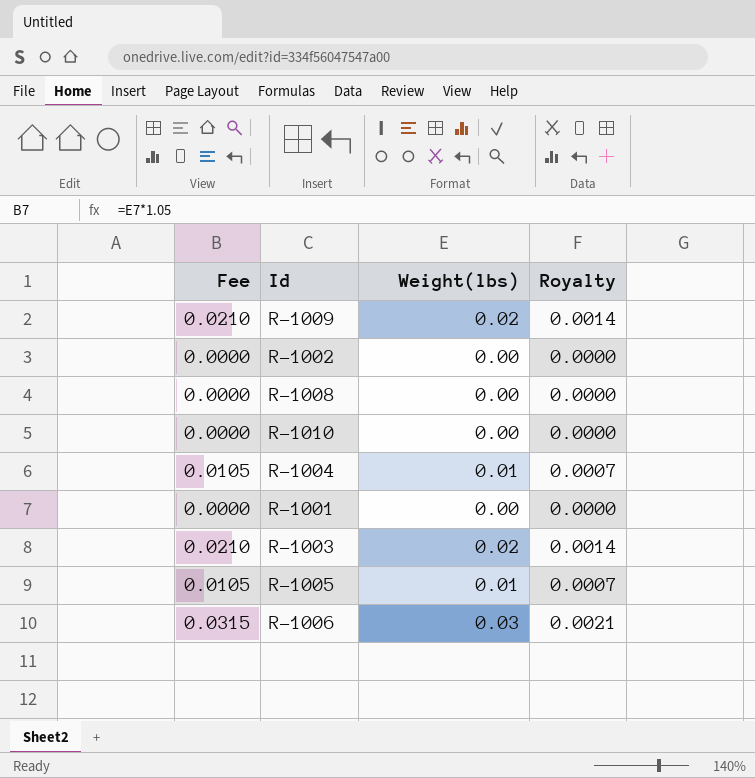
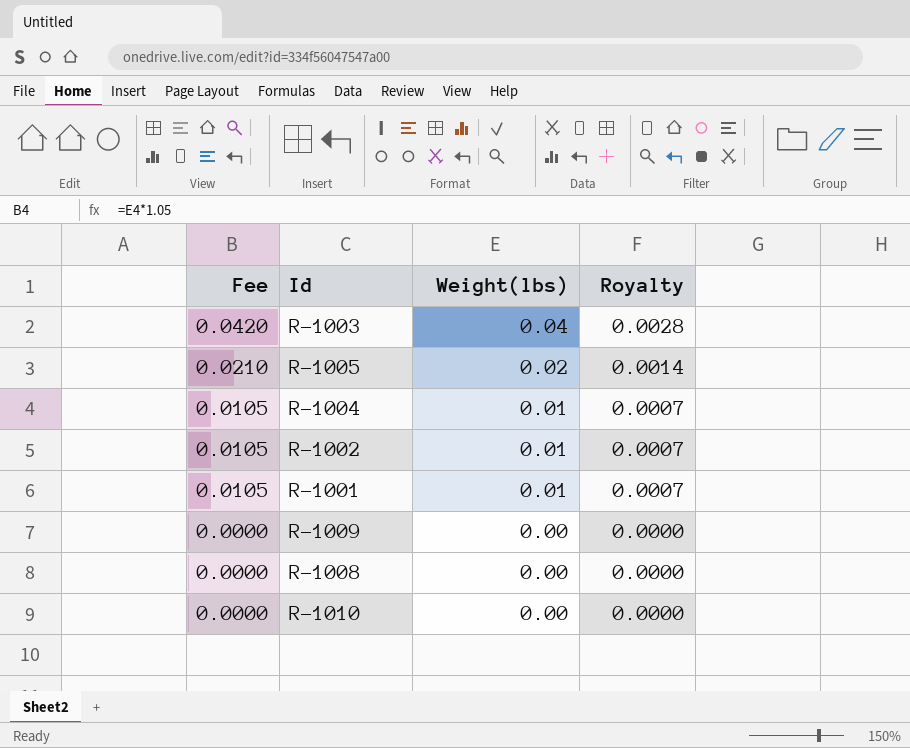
row order: none -> Fee descending
row R-1006: 0.0315 | 0.03 | 0.0021 -> none
R-1003 | Fee: 0.0210 -> 0.0420
R-1003 | Weight(lbs): 0.02 -> 0.04
R-1003 | Royalty: 0.0014 -> 0.0028
R-1005 | Fee: 0.0105 -> 0.0210
R-1005 | Weight(lbs): 0.01 -> 0.02
R-1005 | Royalty: 0.0007 -> 0.0014
R-1002 | Fee: 0.0000 -> 0.0105
R-1002 | Weight(lbs): 0.00 -> 0.01
R-1002 | Royalty: 0.0000 -> 0.0007
R-1001 | Fee: 0.0000 -> 0.0105
R-1001 | Weight(lbs): 0.00 -> 0.01
R-1001 | Royalty: 0.0000 -> 0.0007
R-1009 | Fee: 0.0210 -> 0.0000
R-1009 | Weight(lbs): 0.02 -> 0.00
R-1009 | Royalty: 0.0014 -> 0.0000

